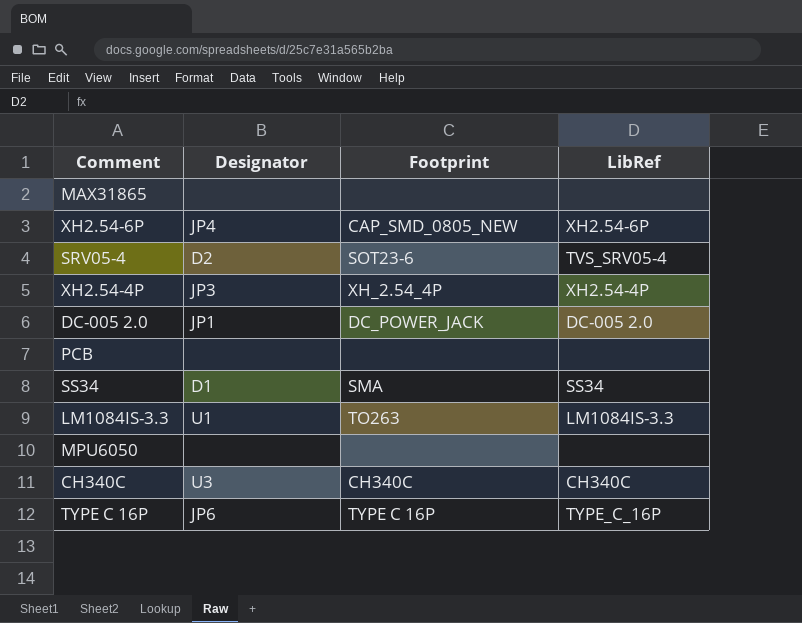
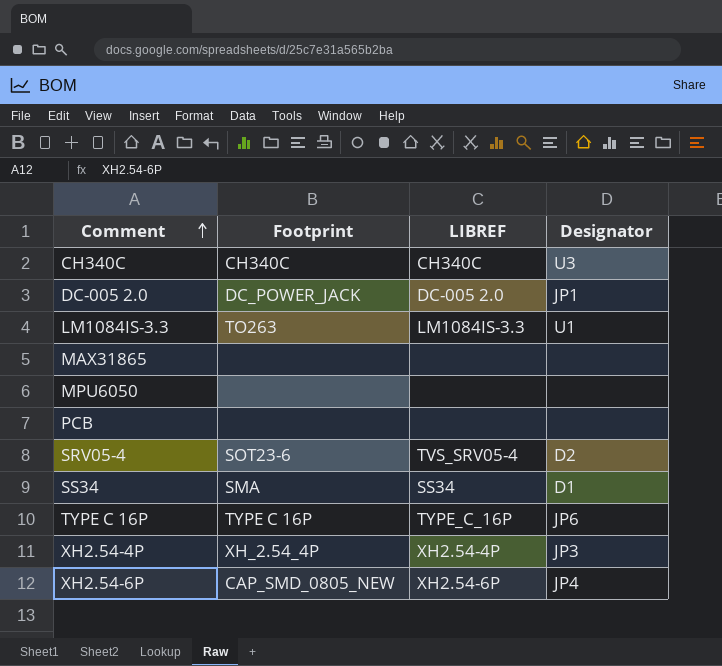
row order: none -> Comment ascending
column name: LibRef -> LIBREF
column Designator | position: 2 -> 4

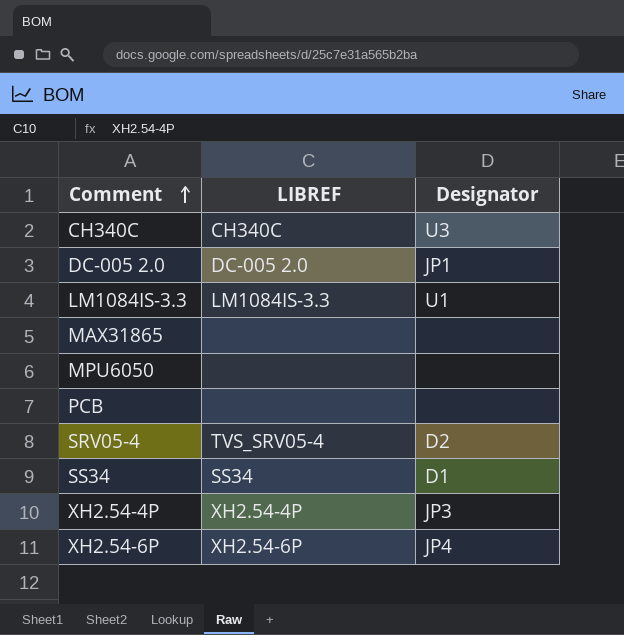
column Footprint | position: 2 -> none
row TYPE C 16P: TYPE C 16P | TYPE_C_16P | JP6 -> none

